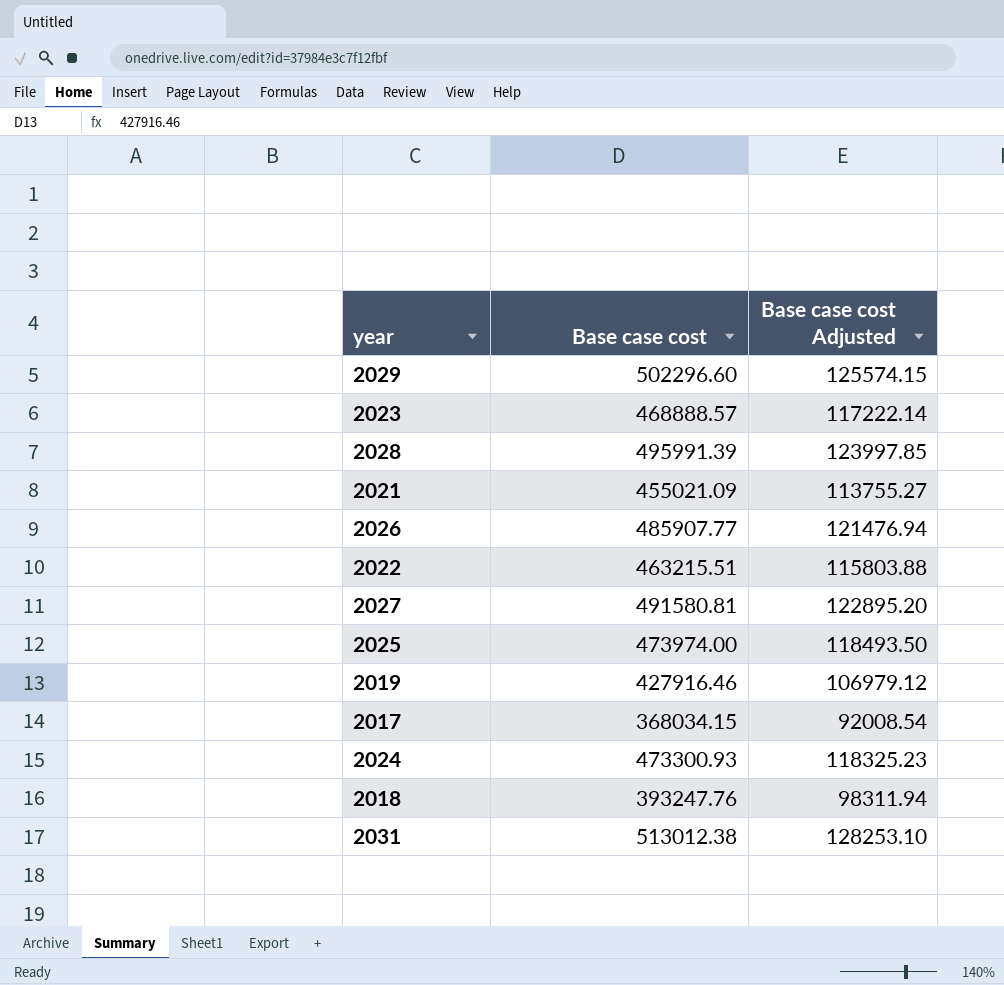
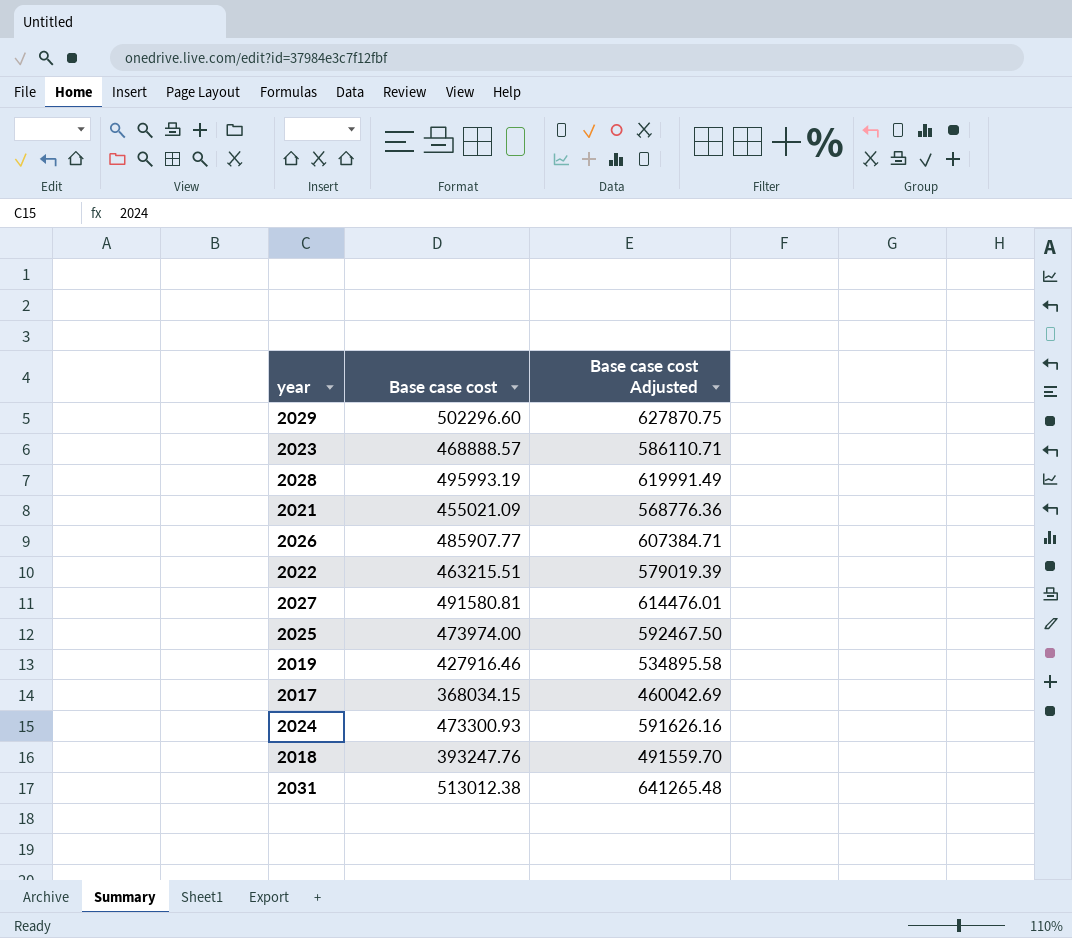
column Base case cost Adjusted | formula: [Base case cost] * 0.25 -> [Base case cost] * 1.25
2028 | Base case cost: 495991.39 -> 495993.19

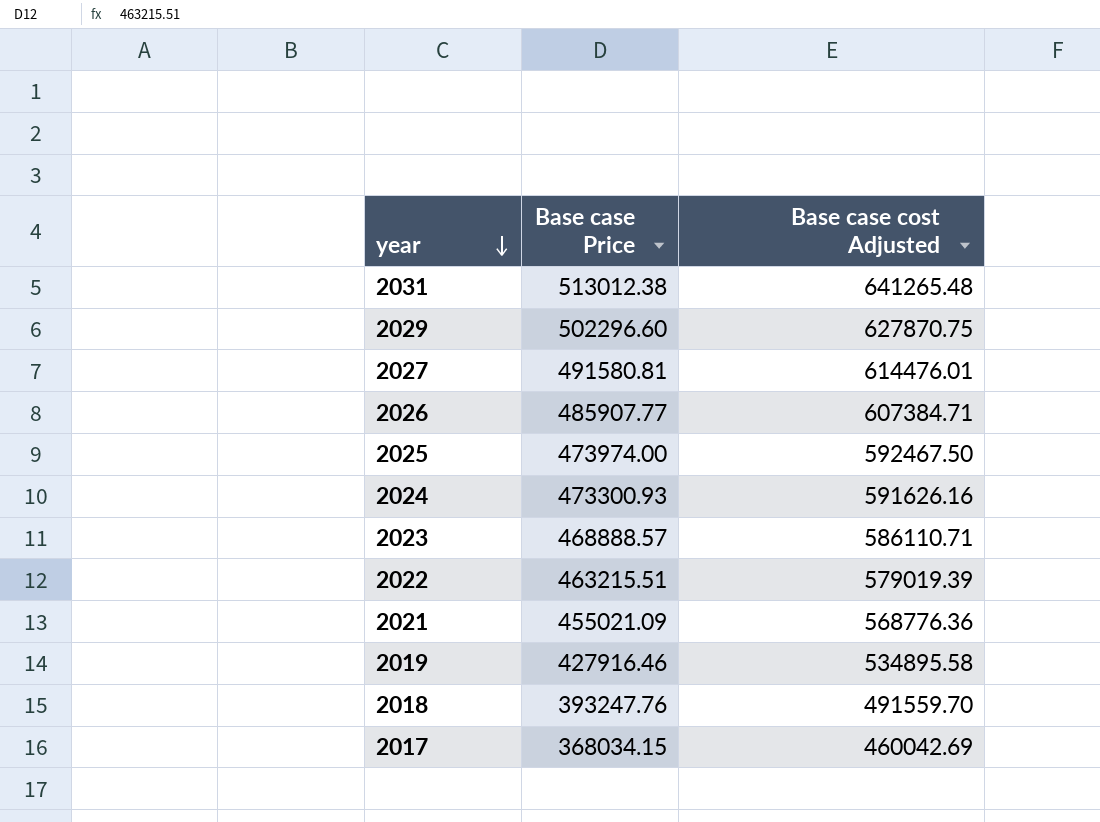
row order: none -> year descending
column name: Base case cost -> Base case Price
row 2028: 495993.19 | 619991.49 -> none

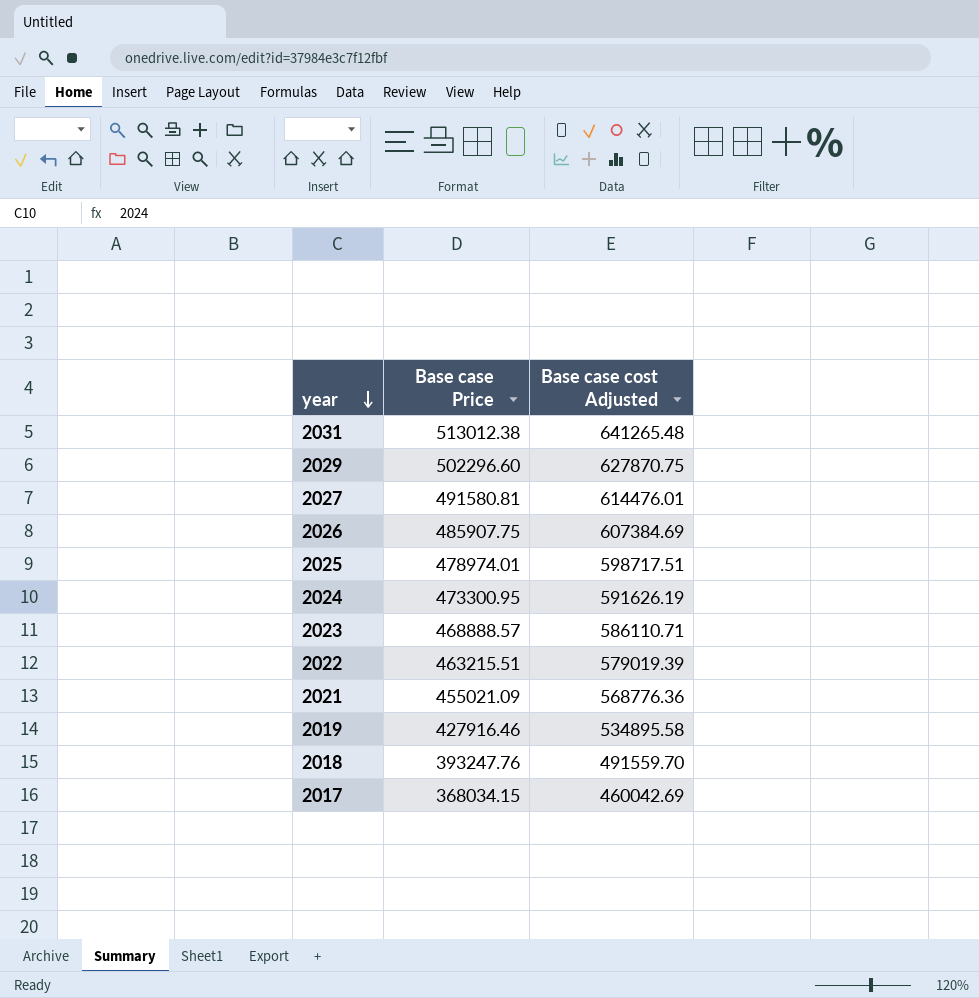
2026 | Base case Price: 485907.77 -> 485907.75
2026 | Base case cost Adjusted: 607384.71 -> 607384.69
2025 | Base case Price: 473974.00 -> 478974.01
2025 | Base case cost Adjusted: 592467.50 -> 598717.51
2024 | Base case Price: 473300.93 -> 473300.95
2024 | Base case cost Adjusted: 591626.16 -> 591626.19

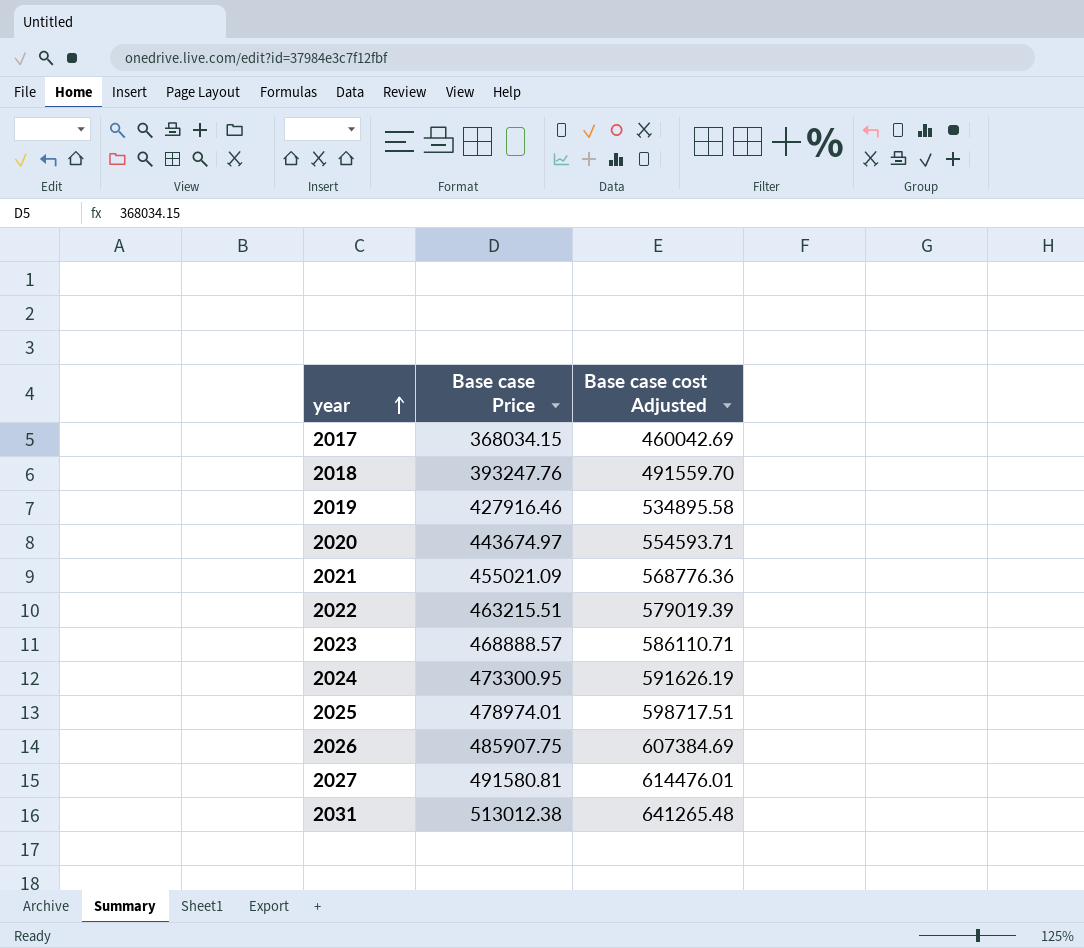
row order: year descending -> year ascending
row 2029: 502296.60 | 627870.75 -> none
row 2020: none -> 443674.97 | 554593.71

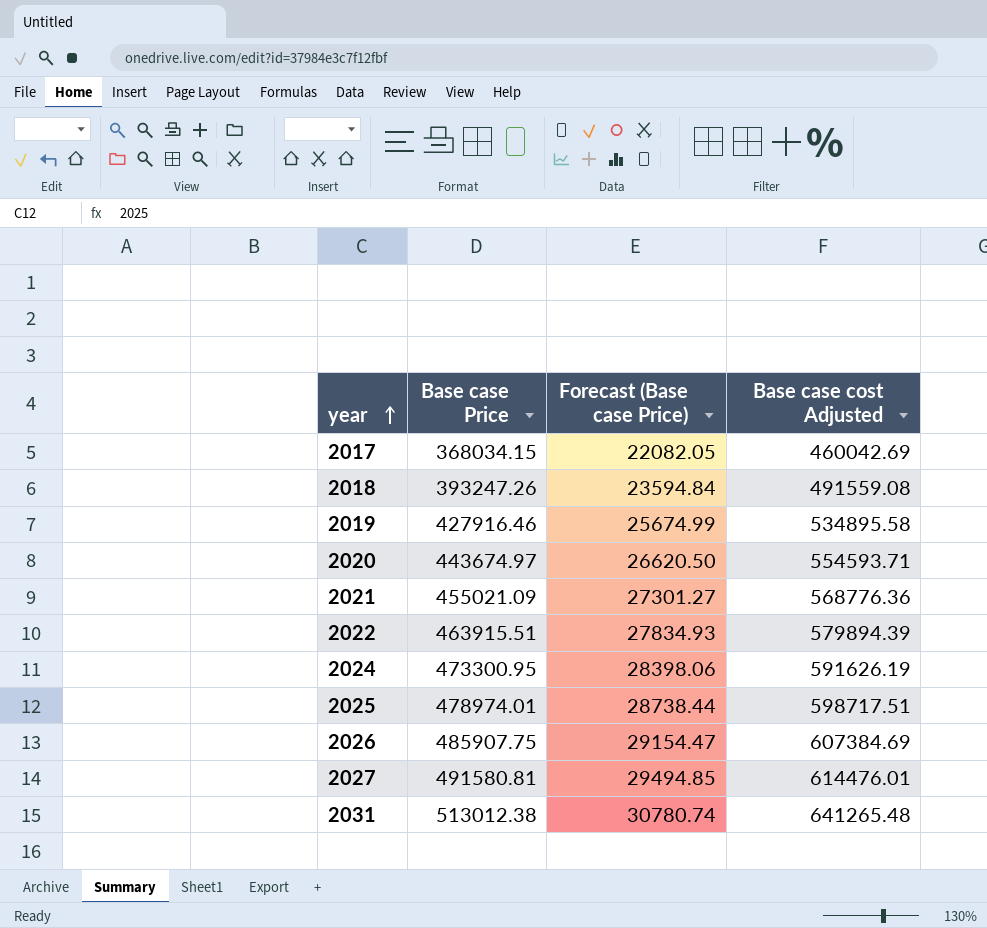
column Forecast (Base case Price) | formula: none -> [Base case Price] * 0.06
row 2023: 468888.57 | 586110.71 -> none
2018 | Base case Price: 393247.76 -> 393247.26
2018 | Base case cost Adjusted: 491559.70 -> 491559.08
2022 | Base case Price: 463215.51 -> 463915.51
2022 | Base case cost Adjusted: 579019.39 -> 579894.39

